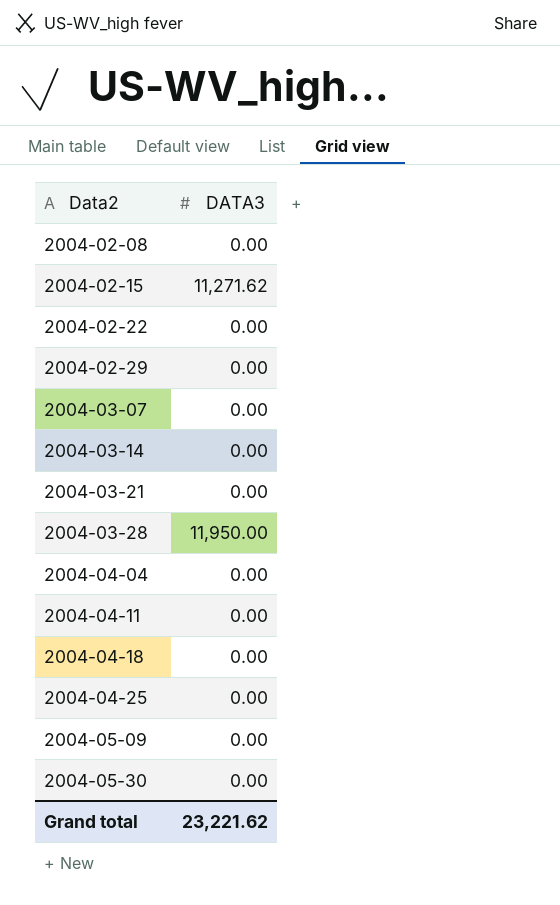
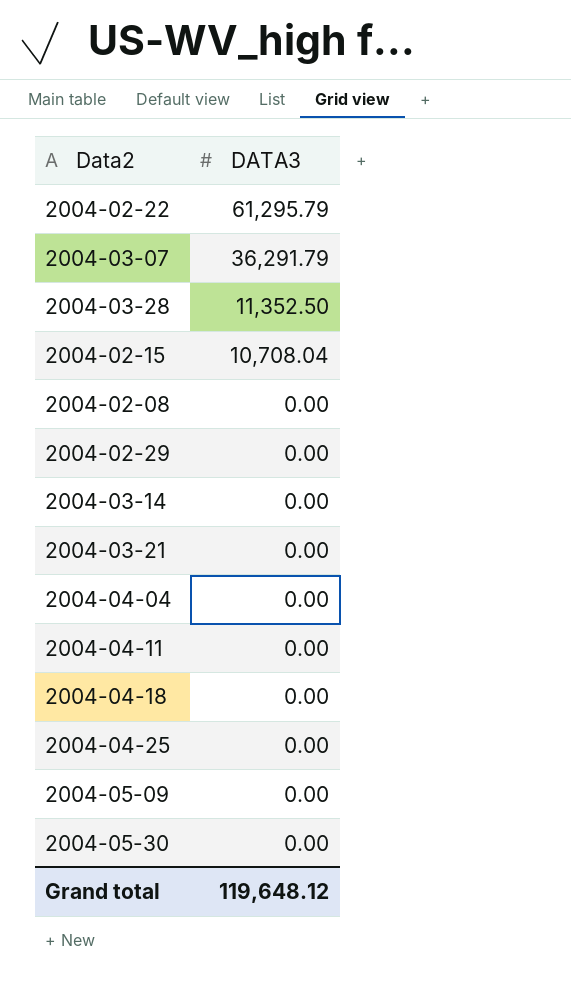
row order: Data2 ascending -> DATA3 descending
2004-02-22 | DATA3: 0.00 -> 61,295.79
2004-03-07 | DATA3: 0.00 -> 36,291.79
2004-03-28 | DATA3: 11,950.00 -> 11,352.50
2004-02-15 | DATA3: 11,271.62 -> 10,708.04
Grand total | DATA3: 23,221.62 -> 119,648.12

